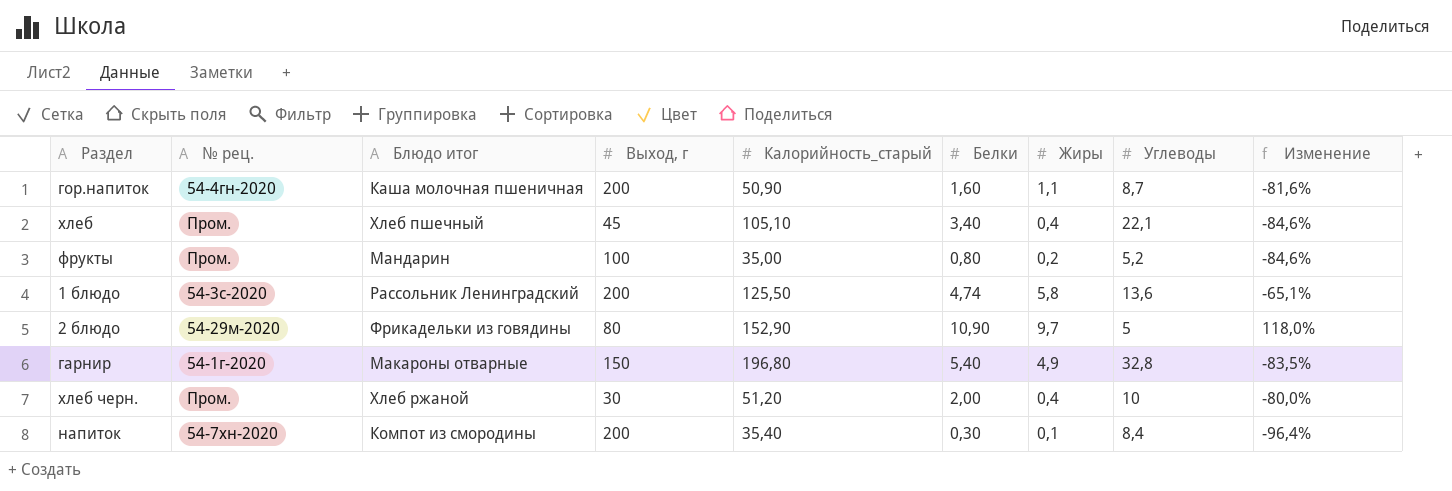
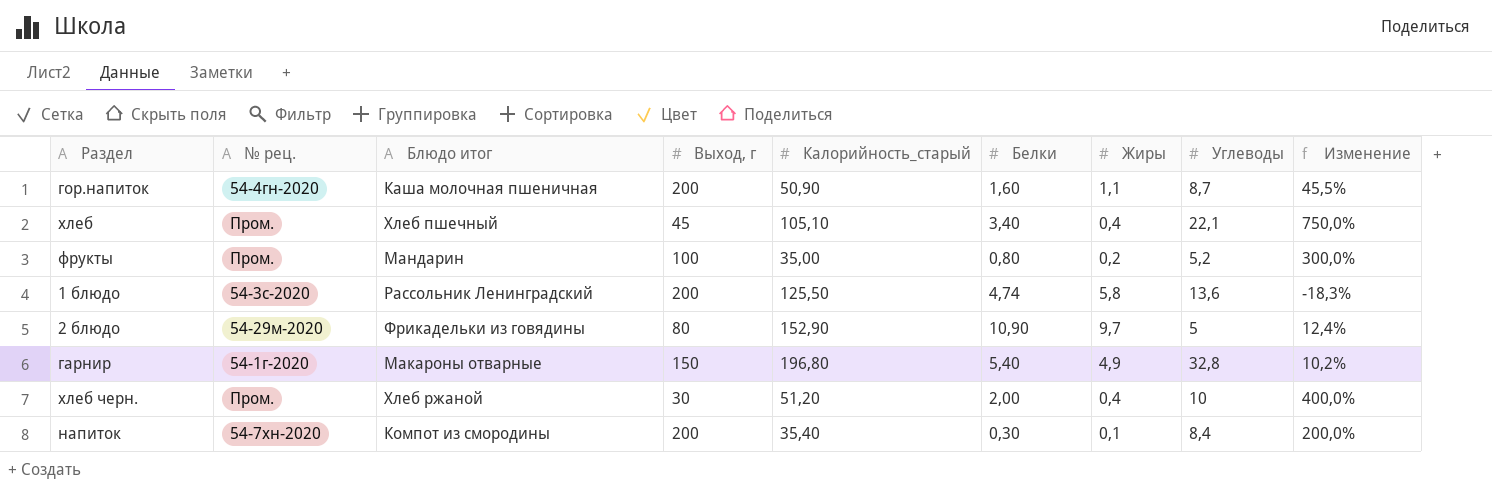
column Изменение | formula: ([Белки] - [Углеводы]) / [Углеводы] -> ([Белки] - [Жиры]) / [Жиры]

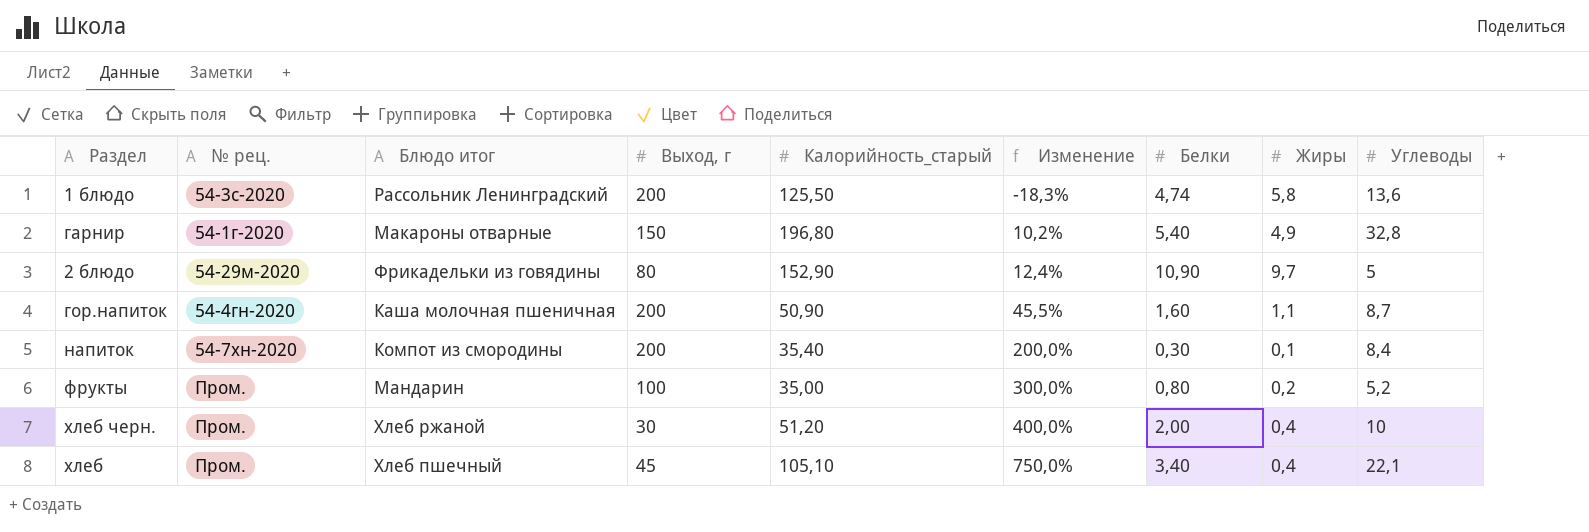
row order: none -> Изменение ascending
column Изменение | position: 9 -> 6

